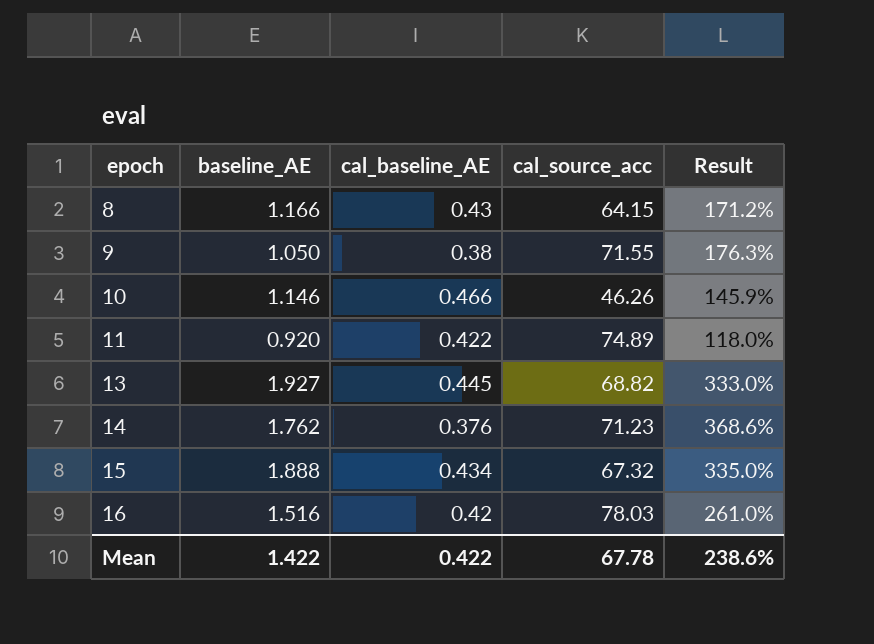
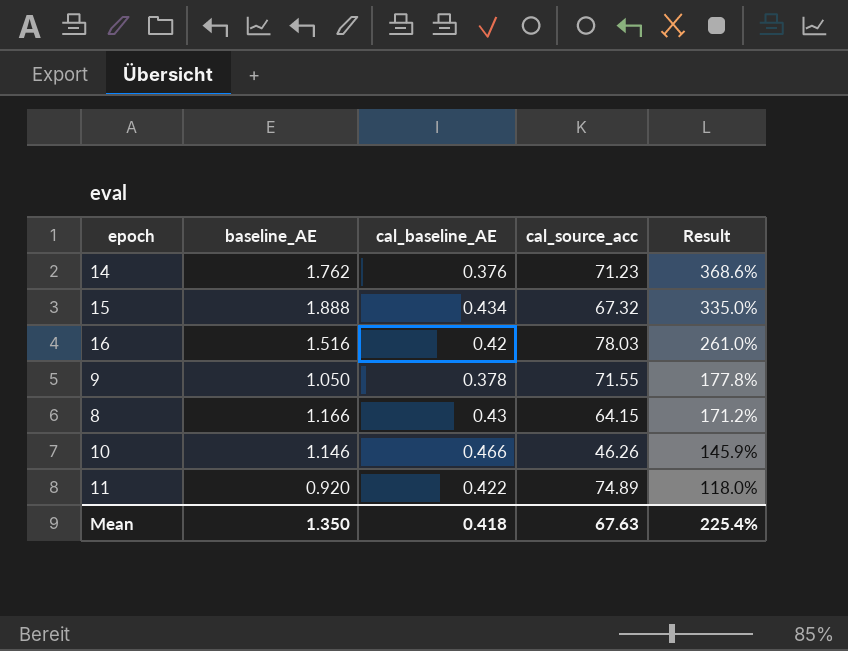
row order: epoch ascending -> Result descending
row 13: 1.927 | 0.445 | 68.82 | 333.0% -> none
9 | cal_baseline_AE: 0.38 -> 0.378
9 | Result: 176.3% -> 177.8%
Mean | baseline_AE: 1.422 -> 1.350
Mean | cal_baseline_AE: 0.422 -> 0.418
Mean | cal_source_acc: 67.78 -> 67.63
Mean | Result: 238.6% -> 225.4%

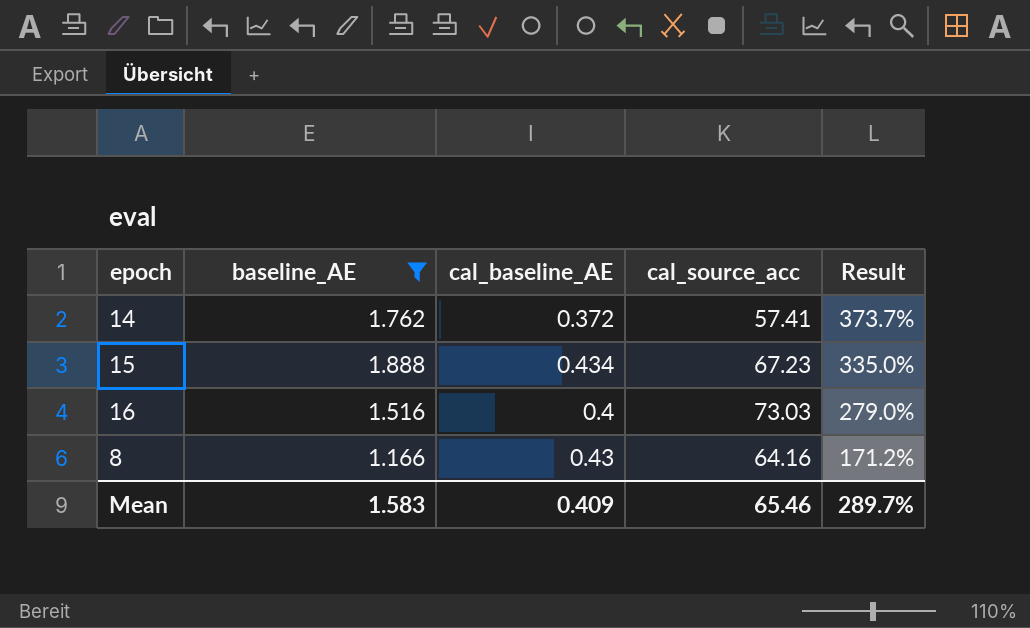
filter: none -> baseline_AE >= 1.166
14 | cal_baseline_AE: 0.376 -> 0.372
14 | cal_source_acc: 71.23 -> 57.41
14 | Result: 368.6% -> 373.7%
15 | cal_source_acc: 67.32 -> 67.23
16 | cal_baseline_AE: 0.42 -> 0.4
16 | cal_source_acc: 78.03 -> 73.03
16 | Result: 261.0% -> 279.0%
8 | cal_source_acc: 64.15 -> 64.16
Mean | baseline_AE: 1.350 -> 1.583
Mean | cal_baseline_AE: 0.418 -> 0.409
Mean | cal_source_acc: 67.63 -> 65.46
Mean | Result: 225.4% -> 289.7%

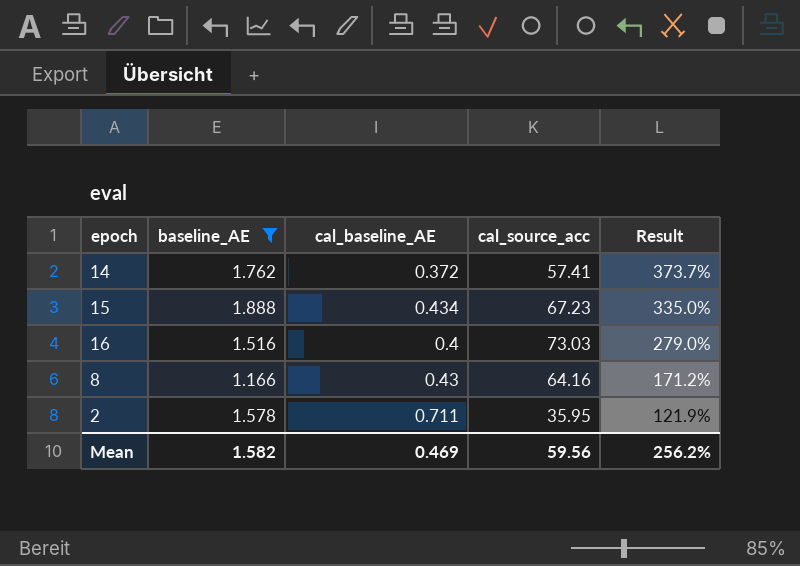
row 2: none -> 1.578 | 0.711 | 35.95 | 121.9%
Mean | baseline_AE: 1.583 -> 1.582
Mean | cal_baseline_AE: 0.409 -> 0.469
Mean | cal_source_acc: 65.46 -> 59.56
Mean | Result: 289.7% -> 256.2%

